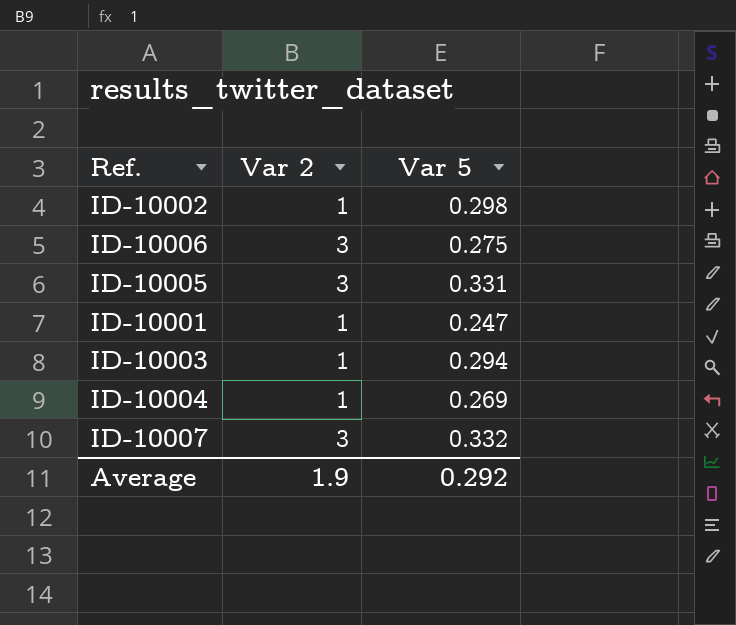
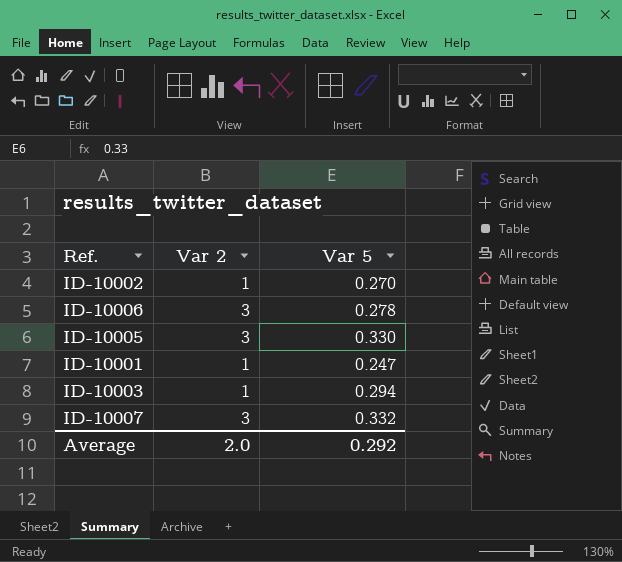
row ID-10004: 1 | 0.269 -> none
ID-10002 | Var 5: 0.298 -> 0.270
ID-10006 | Var 5: 0.275 -> 0.278
ID-10005 | Var 5: 0.331 -> 0.330
Average | Var 2: 1.9 -> 2.0

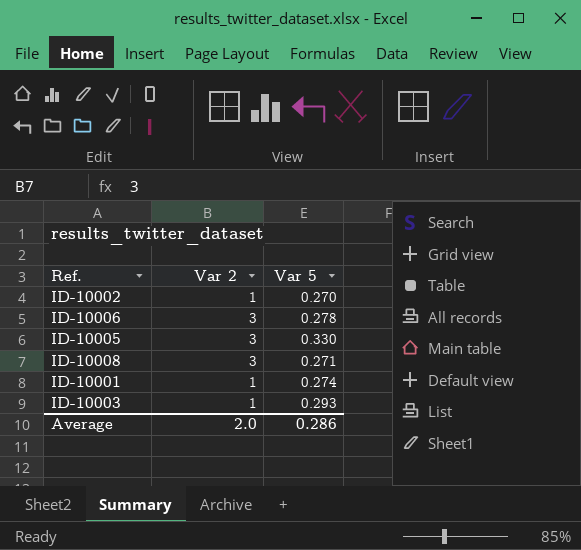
row ID-10007: 3 | 0.332 -> none
row ID-10008: none -> 3 | 0.271
ID-10001 | Var 5: 0.247 -> 0.274
ID-10003 | Var 5: 0.294 -> 0.293
Average | Var 5: 0.292 -> 0.286

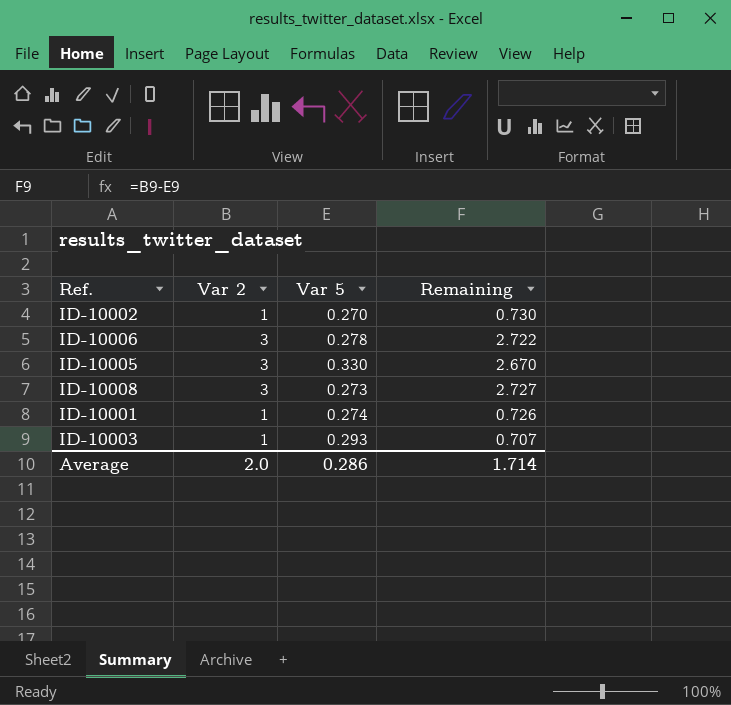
column Remaining | formula: none -> [Var 2] - [Var 5]
ID-10008 | Var 5: 0.271 -> 0.273

